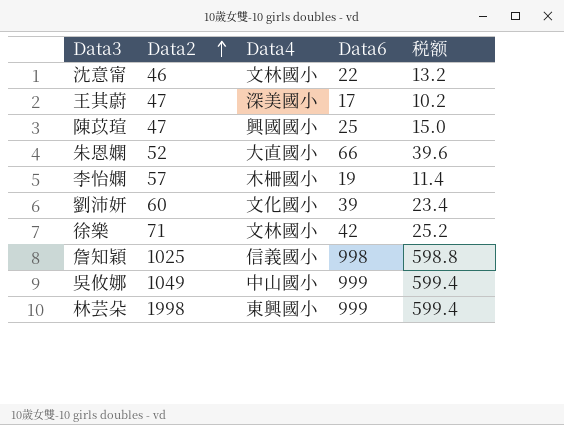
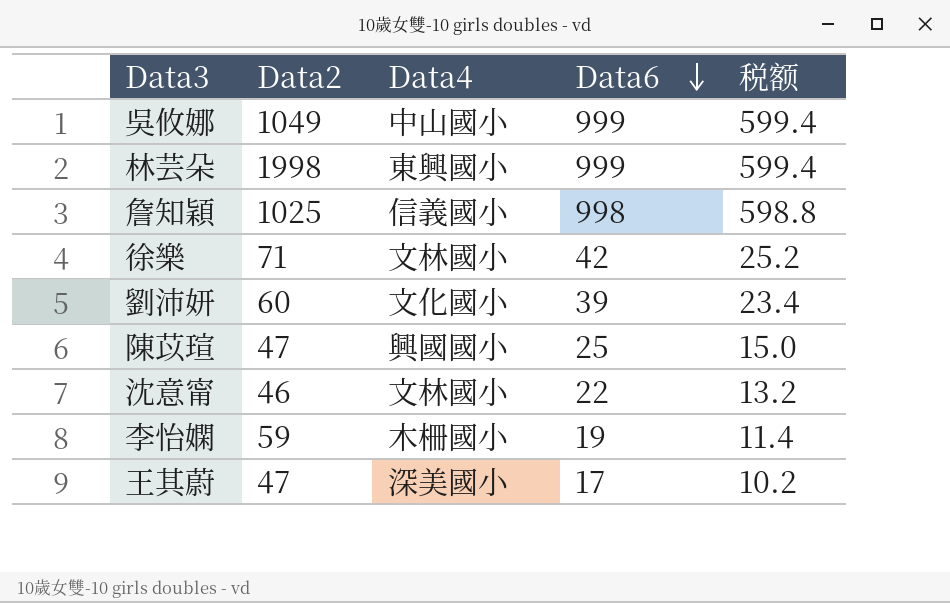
row order: Data2 ascending -> Data6 descending
row 朱恩嫻: 52 | 大直國小 | 66 | 39.6 -> none
李怡嫻 | Data2: 57 -> 59

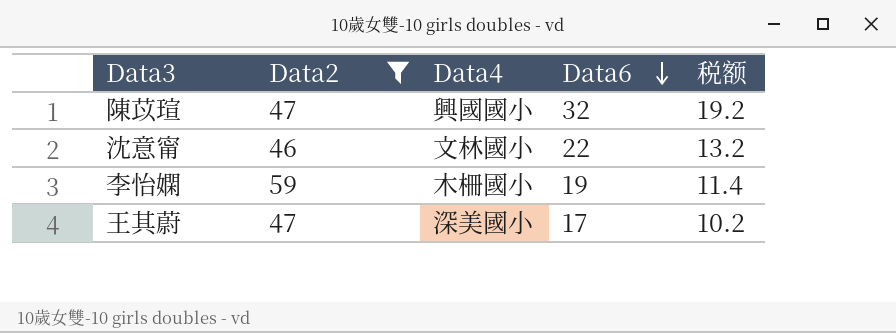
filter: none -> Data2 <= 59
陳苡瑄 | Data6: 25 -> 32
陳苡瑄 | 税额: 15.0 -> 19.2

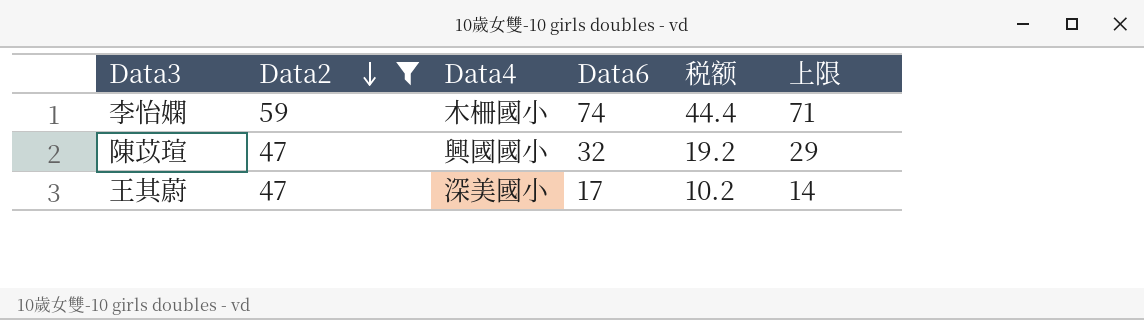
row order: Data6 descending -> Data2 descending
column 上限 | formula: none -> [Data6] - 3
row 沈意甯: 46 | 文林國小 | 22 | 13.2 -> none
李怡嫻 | Data6: 19 -> 74
李怡嫻 | 税额: 11.4 -> 44.4

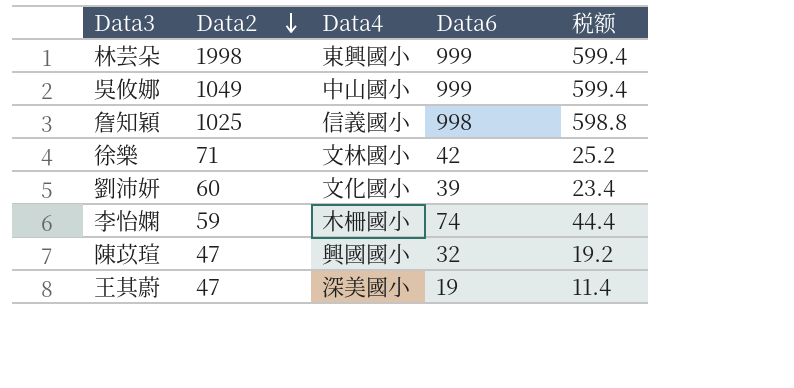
filter: Data2 <= 59 -> none
column 上限 | formula: [Data6] - 3 -> none
王其蔚 | Data6: 17 -> 19
王其蔚 | 税额: 10.2 -> 11.4

